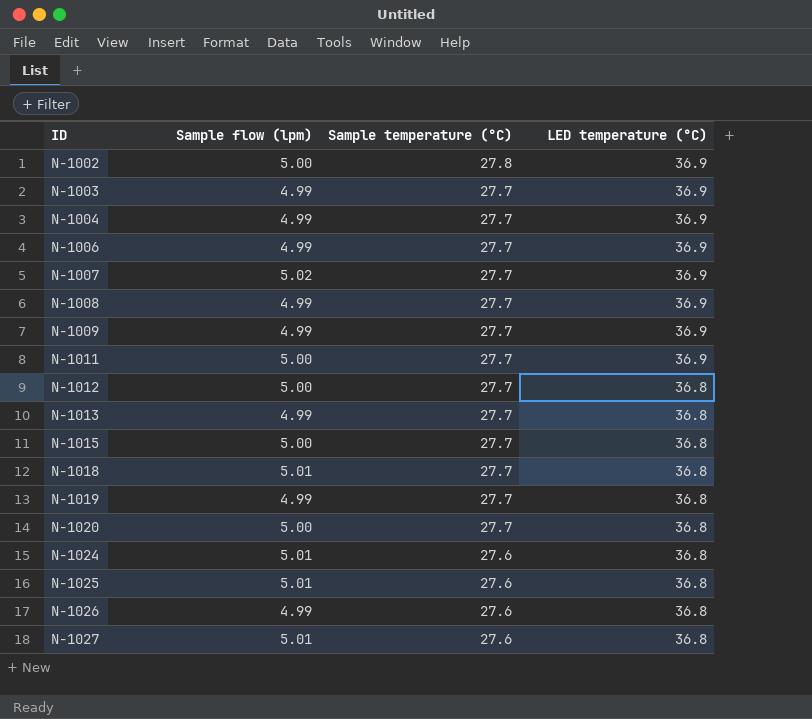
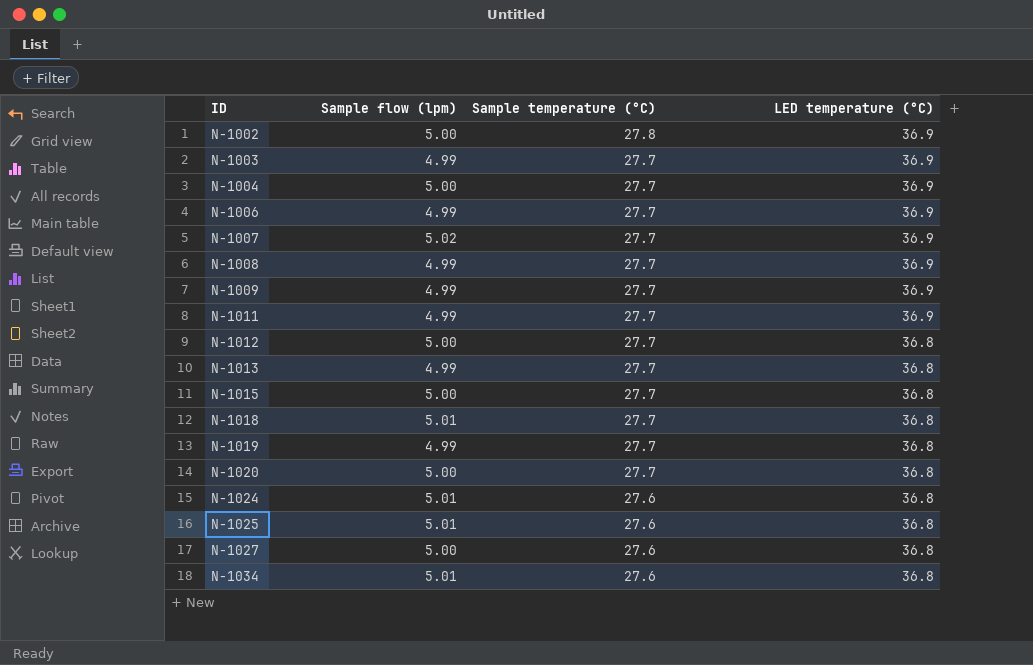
row N-1026: 4.99 | 27.6 | 36.8 -> none
N-1004 | Sample flow (lpm): 4.99 -> 5.00
N-1011 | Sample flow (lpm): 5.00 -> 4.99
N-1027 | Sample flow (lpm): 5.01 -> 5.00
row N-1034: none -> 5.01 | 27.6 | 36.8

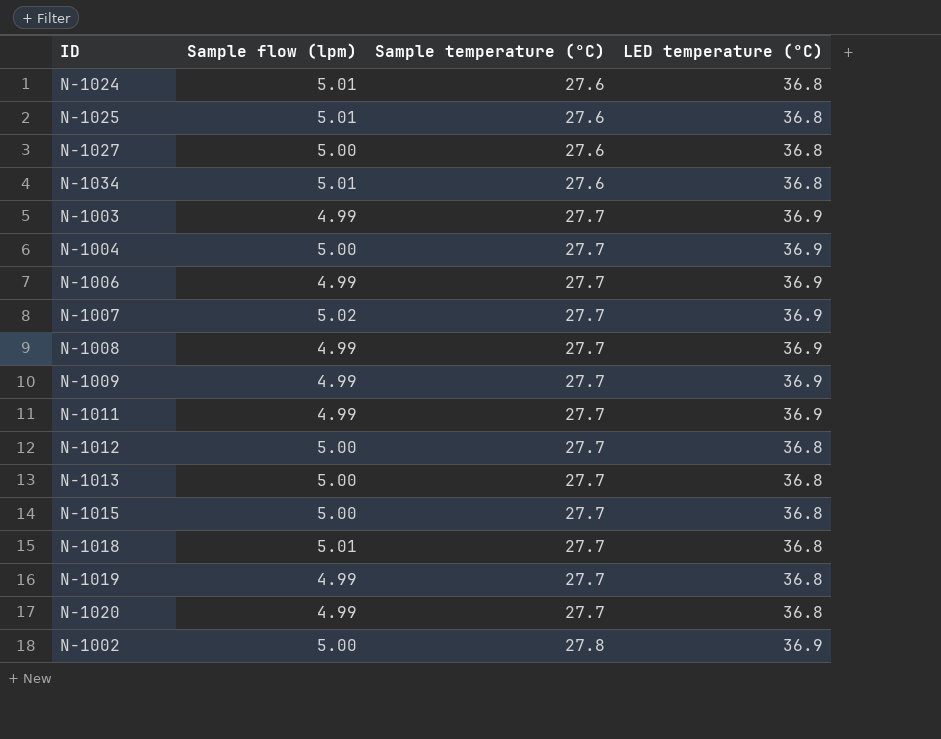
row order: ID ascending -> Sample temperature (°C) ascending
N-1013 | Sample flow (lpm): 4.99 -> 5.00
N-1020 | Sample flow (lpm): 5.00 -> 4.99

